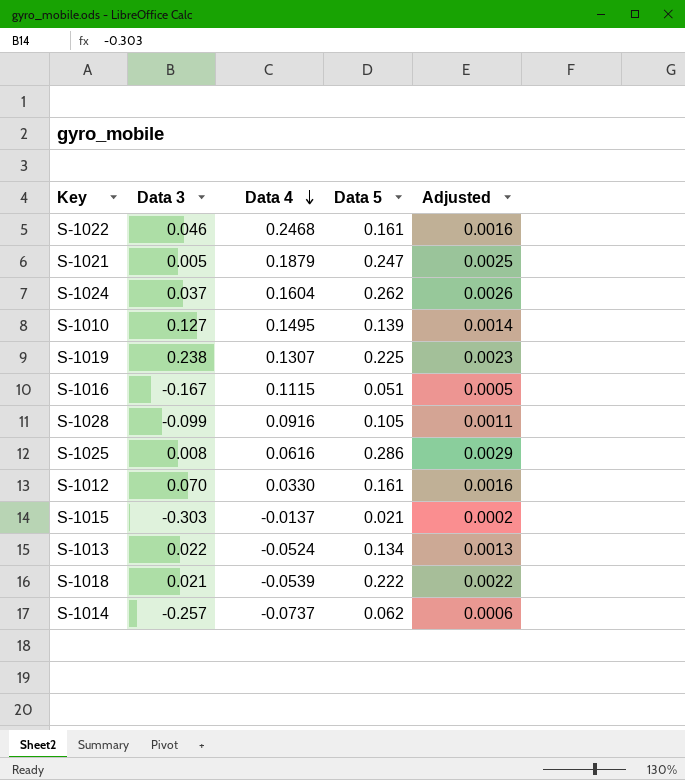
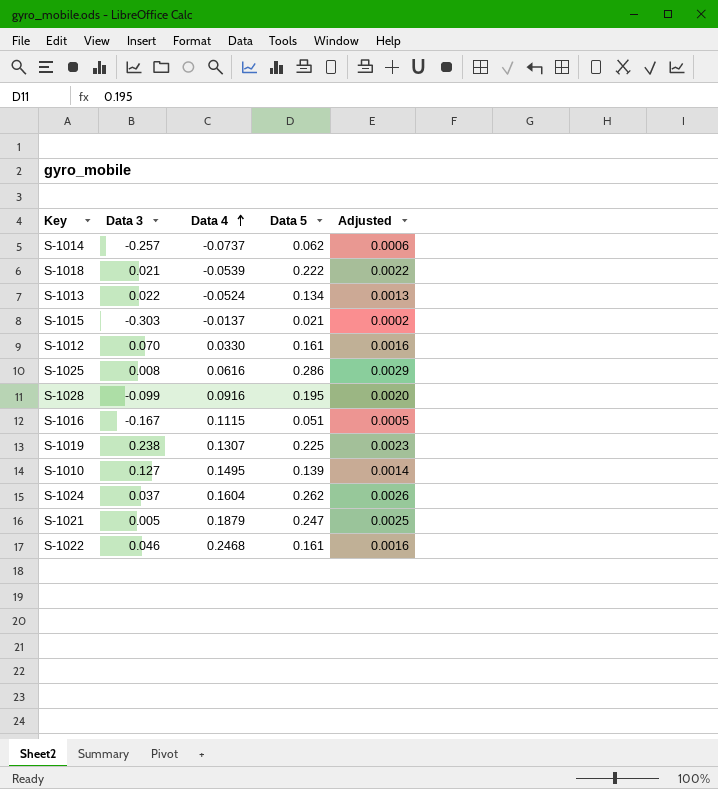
row order: Data 4 descending -> Data 4 ascending
S-1028 | Data 5: 0.105 -> 0.195
S-1028 | Adjusted: 0.0011 -> 0.0020

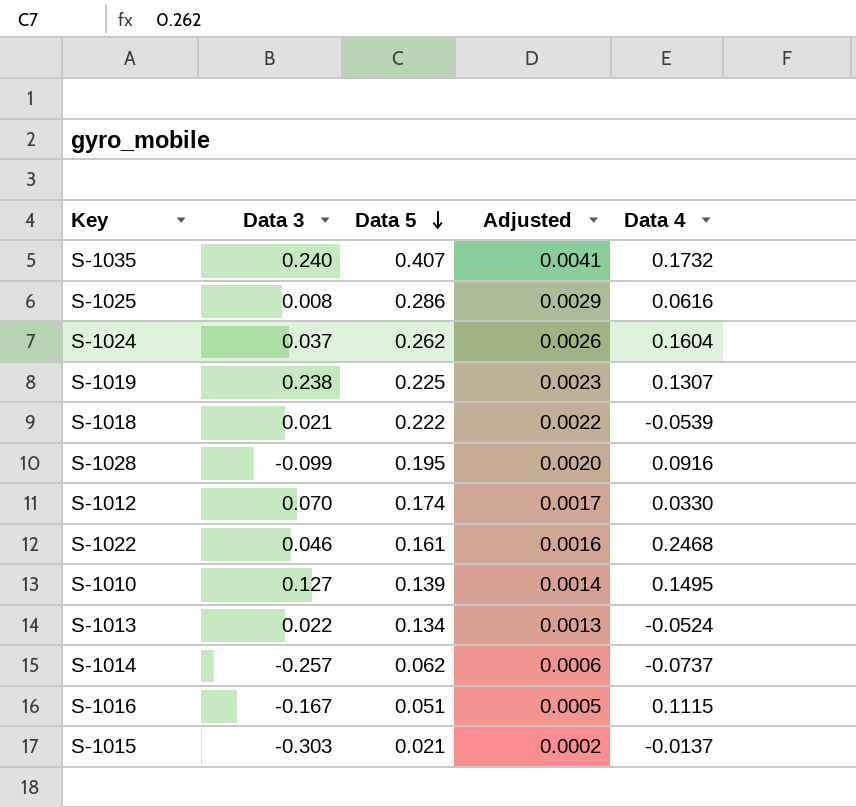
row order: Data 4 ascending -> Data 5 descending
column Data 4 | position: 3 -> 5
row S-1021: 0.005 | 0.1879 | 0.247 | 0.0025 -> none
row S-1035: none -> 0.240 | 0.407 | 0.0041 | 0.1732
S-1012 | Data 5: 0.161 -> 0.174
S-1012 | Adjusted: 0.0016 -> 0.0017

